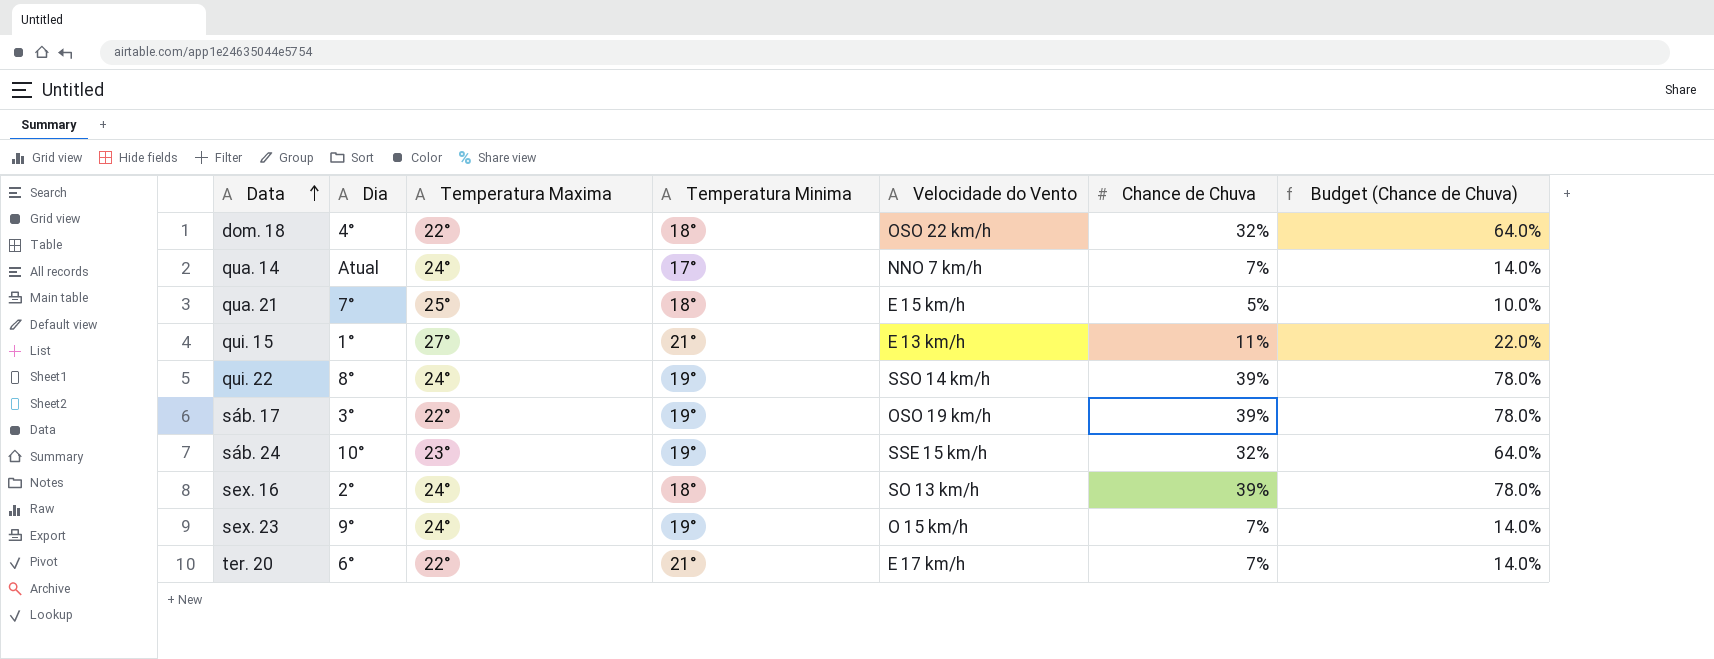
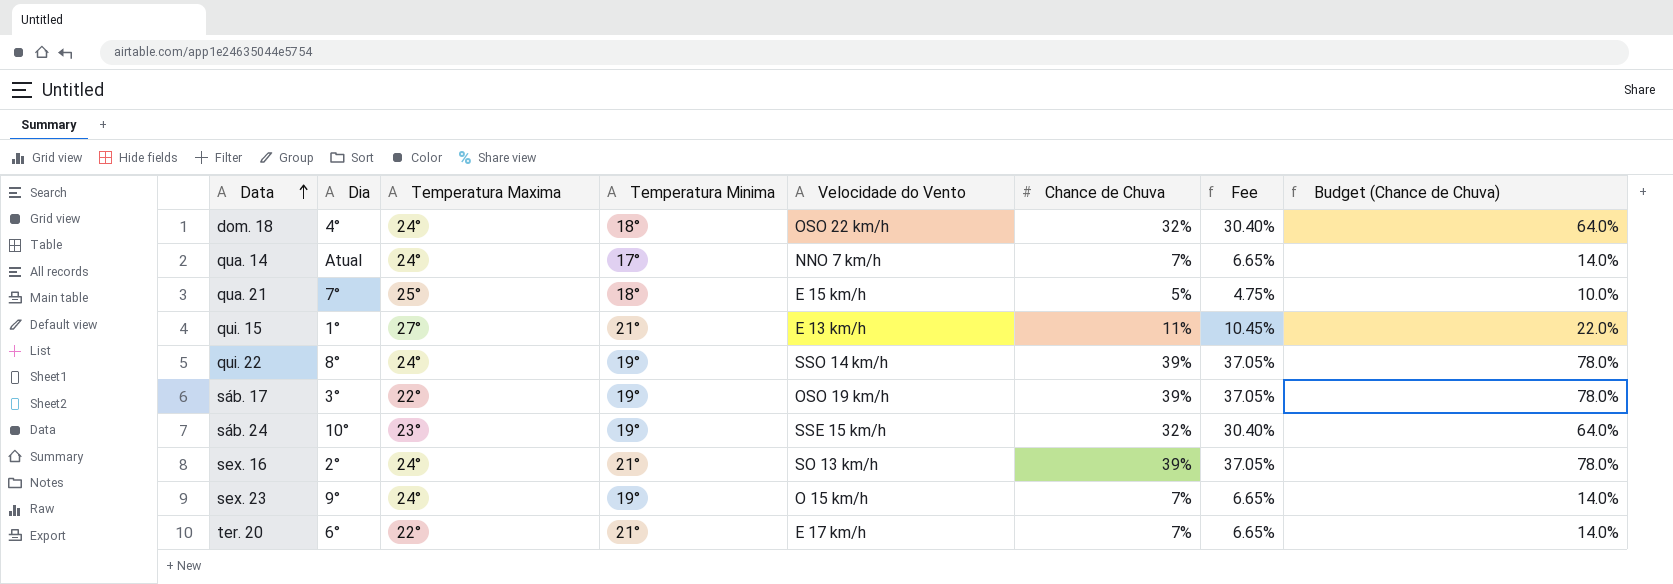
column Fee | formula: none -> [Chance de Chuva] * 0.95
dom. 18 | Temperatura Maxima: 22° -> 24°
sex. 16 | Temperatura Minima: 18° -> 21°

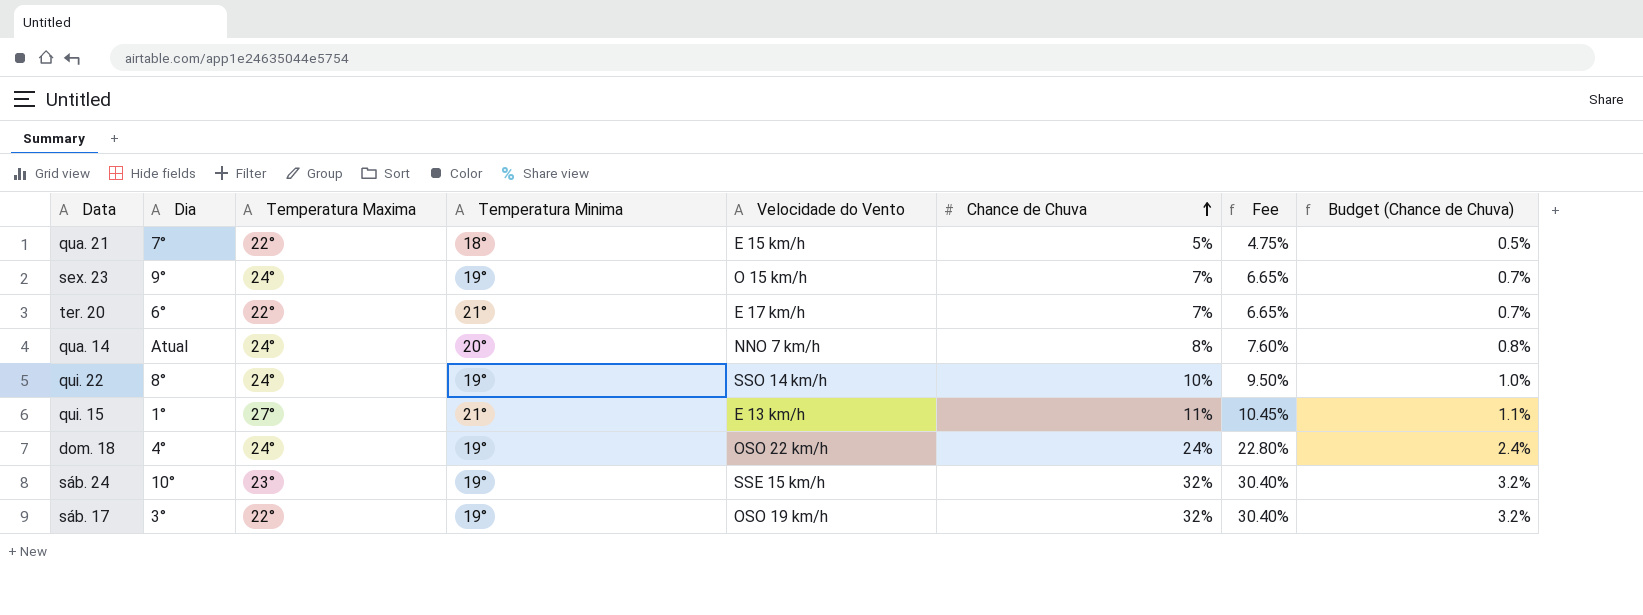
row order: Data ascending -> Chance de Chuva ascending
column Budget (Chance de Chuva) | formula: [Chance de Chuva] * 2 -> [Chance de Chuva] * 0.1
row sex. 16: 2° | 24° | 21° | SO 13 km/h | 39% | 37.05% | 78.0% -> none
qua. 21 | Temperatura Maxima: 25° -> 22°
qua. 14 | Temperatura Minima: 17° -> 20°
qua. 14 | Chance de Chuva: 7% -> 8%
qua. 14 | Fee: 6.65% -> 7.60%
qui. 22 | Chance de Chuva: 39% -> 10%
qui. 22 | Fee: 37.05% -> 9.50%
dom. 18 | Temperatura Minima: 18° -> 19°
dom. 18 | Chance de Chuva: 32% -> 24%
dom. 18 | Fee: 30.40% -> 22.80%
sáb. 17 | Chance de Chuva: 39% -> 32%
sáb. 17 | Fee: 37.05% -> 30.40%

